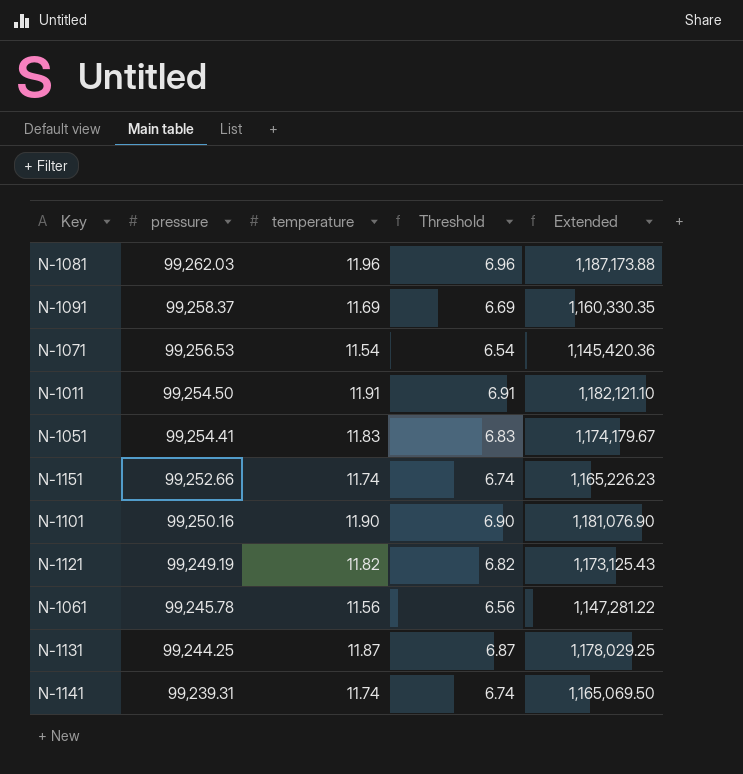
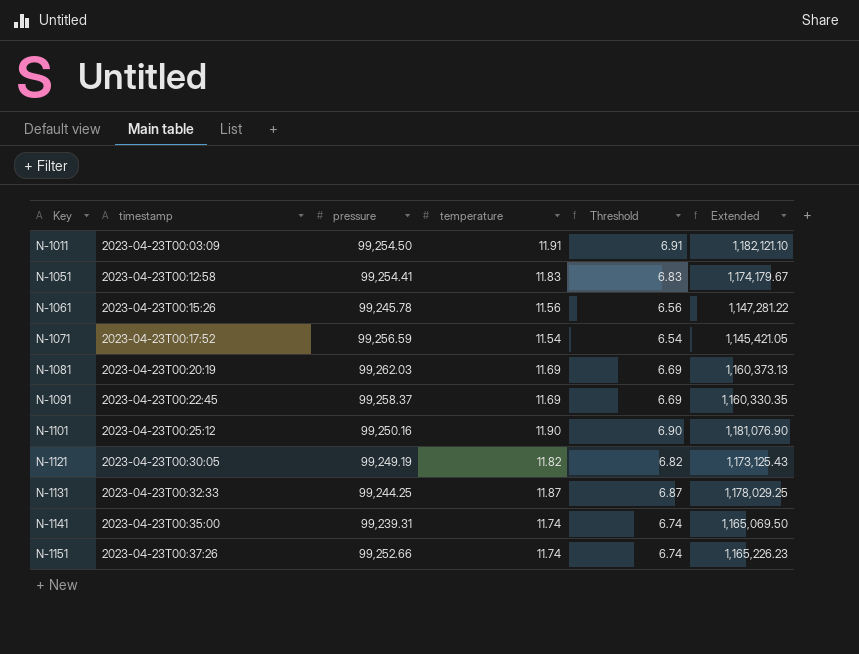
row order: pressure descending -> Key ascending
column timestamp | position: none -> 2
N-1071 | pressure: 99,256.53 -> 99,256.59
N-1071 | Extended: 1,145,420.36 -> 1,145,421.05
N-1081 | temperature: 11.96 -> 11.69
N-1081 | Threshold: 6.96 -> 6.69
N-1081 | Extended: 1,187,173.88 -> 1,160,373.13

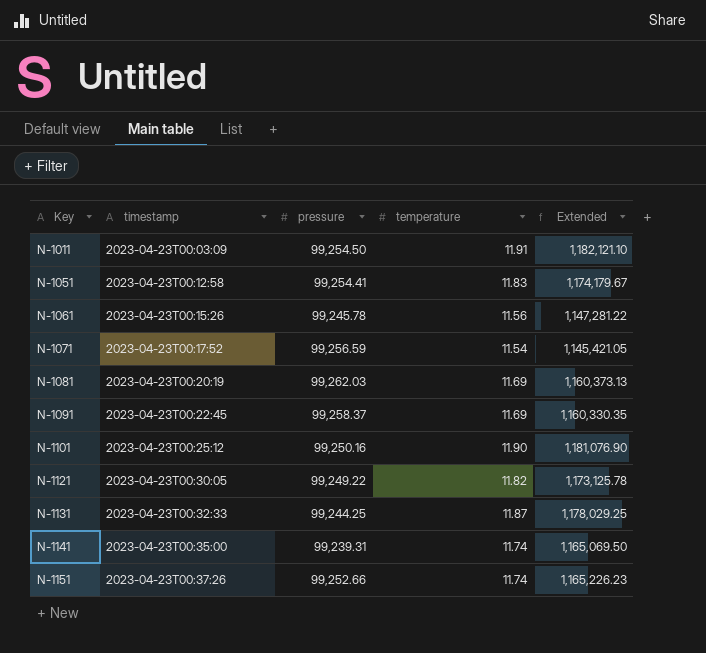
column Threshold | formula: [temperature] - 5 -> none
N-1121 | pressure: 99,249.19 -> 99,249.22
N-1121 | Extended: 1,173,125.43 -> 1,173,125.78

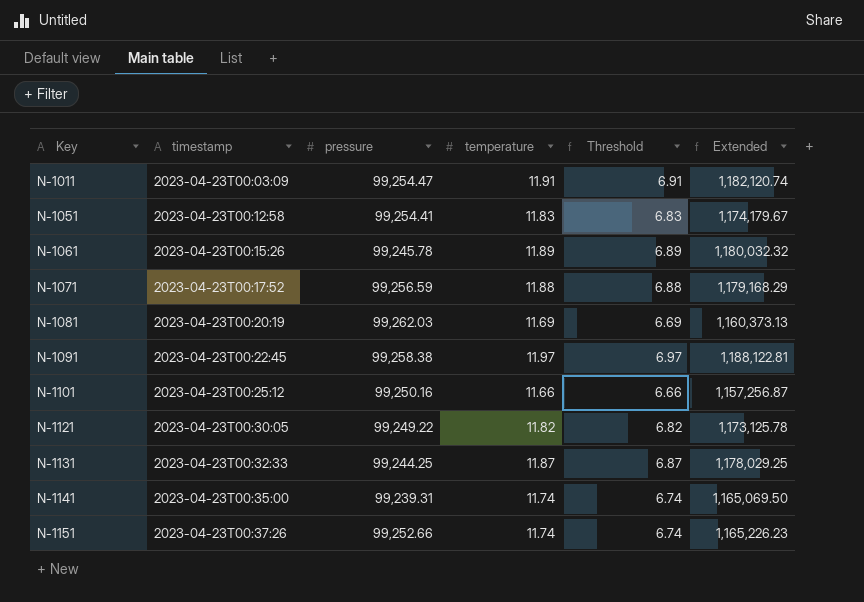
column Threshold | formula: none -> [temperature] - 5
N-1011 | pressure: 99,254.50 -> 99,254.47
N-1011 | Extended: 1,182,121.10 -> 1,182,120.74
N-1061 | temperature: 11.56 -> 11.89
N-1061 | Extended: 1,147,281.22 -> 1,180,032.32
N-1071 | temperature: 11.54 -> 11.88
N-1071 | Extended: 1,145,421.05 -> 1,179,168.29
N-1091 | pressure: 99,258.37 -> 99,258.38
N-1091 | temperature: 11.69 -> 11.97
N-1091 | Extended: 1,160,330.35 -> 1,188,122.81
N-1101 | temperature: 11.90 -> 11.66
N-1101 | Extended: 1,181,076.90 -> 1,157,256.87

